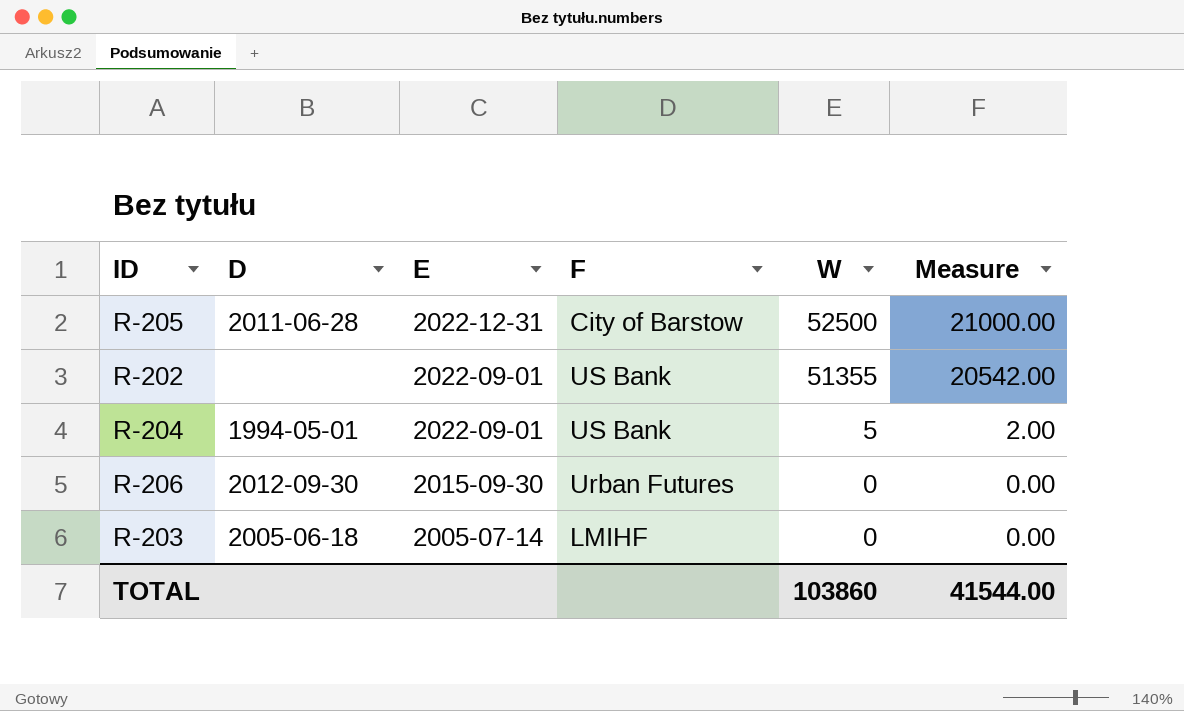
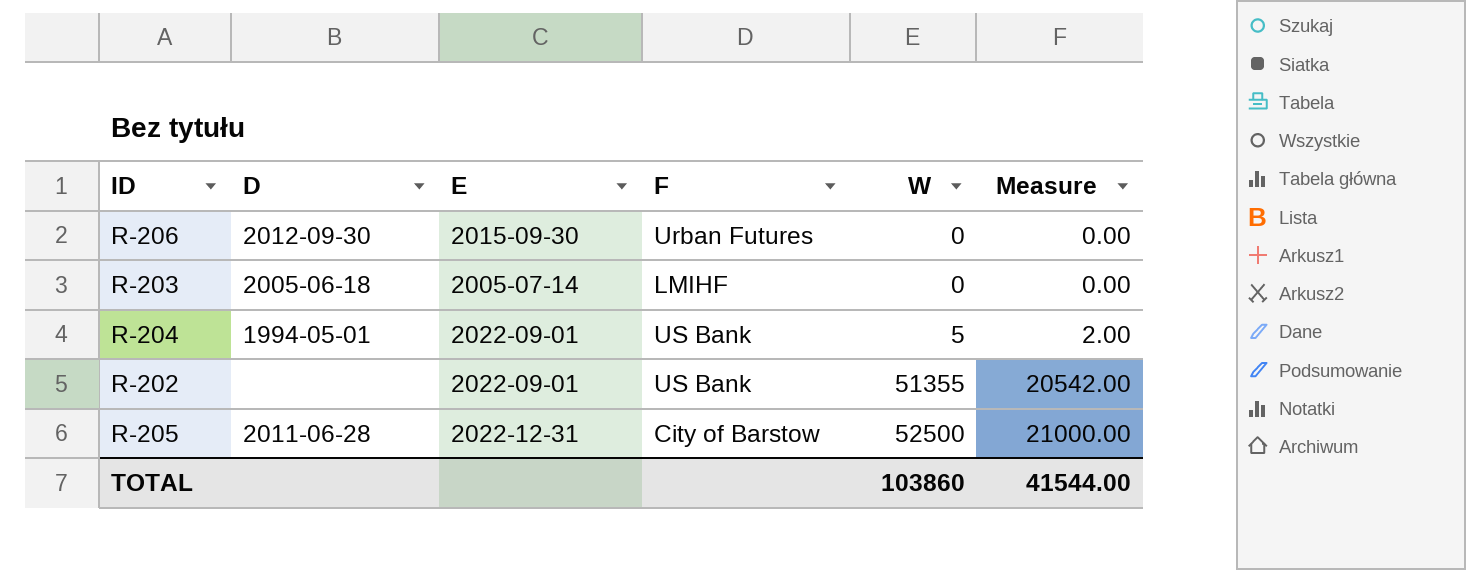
row order: E descending -> W ascending

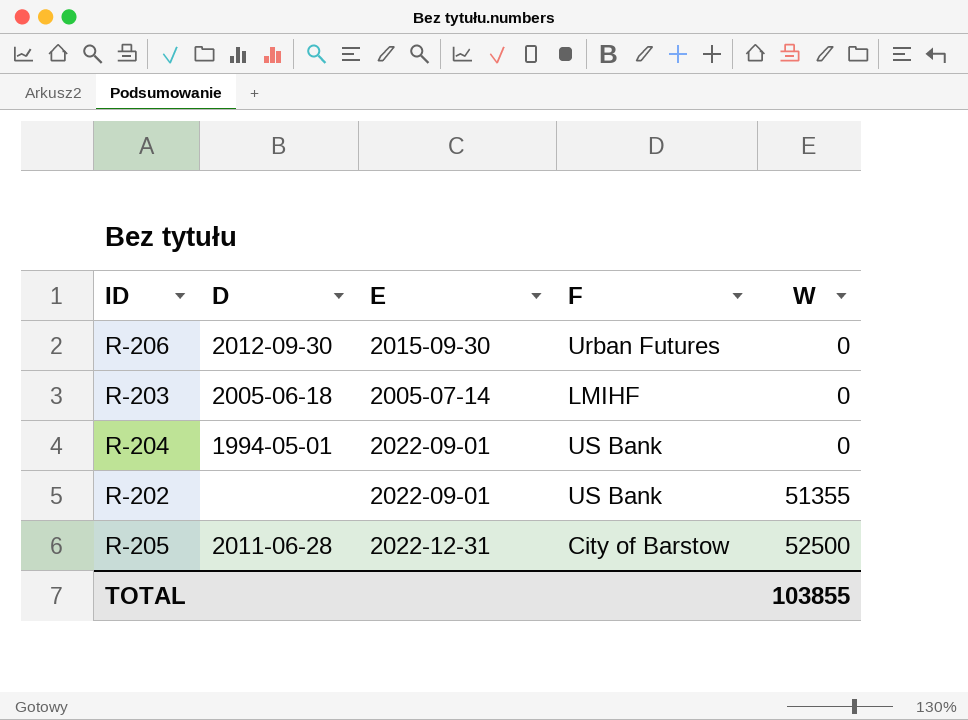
column Measure | formula: [W] * 0.4 -> none
R-204 | W: 5 -> 0
TOTAL | W: 103860 -> 103855

